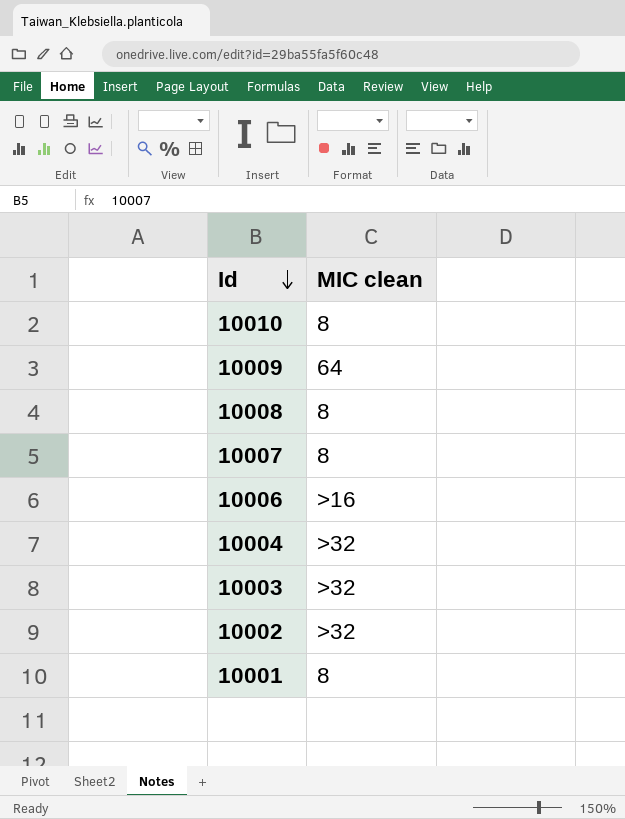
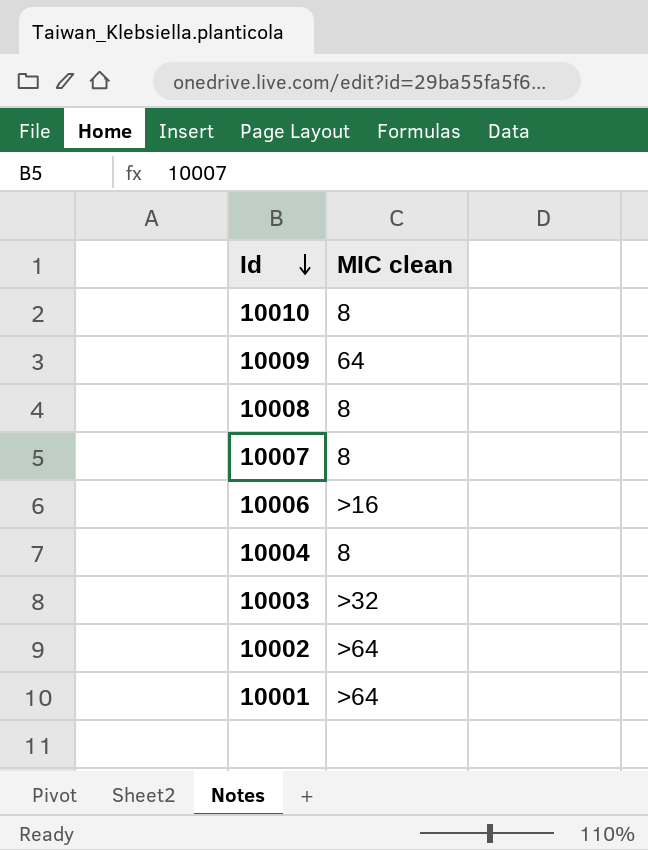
10004 | MIC clean: >32 -> 8
10002 | MIC clean: >32 -> >64
10001 | MIC clean: 8 -> >64

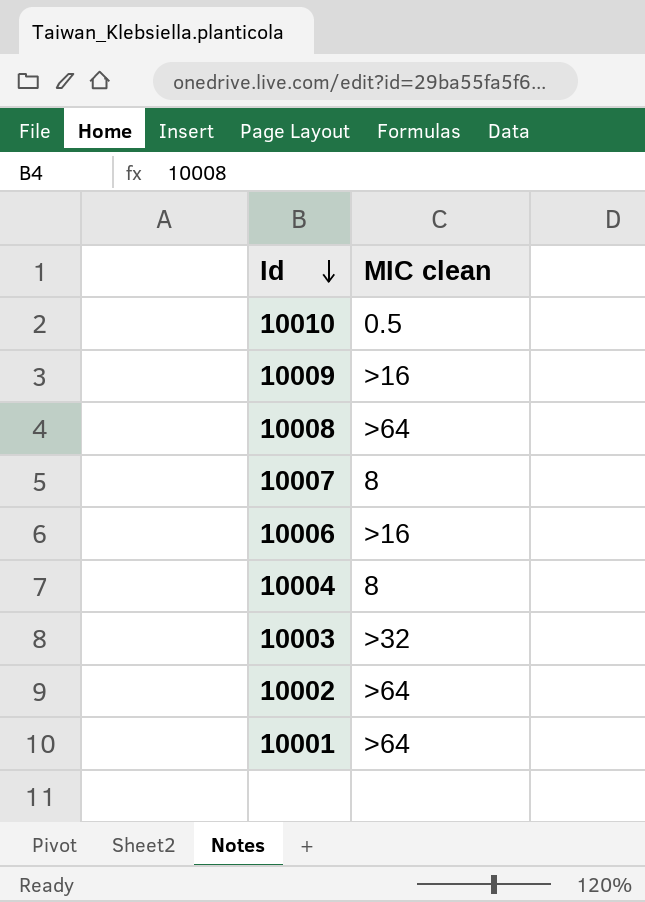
10010 | MIC clean: 8 -> 0.5
10009 | MIC clean: 64 -> >16
10008 | MIC clean: 8 -> >64

